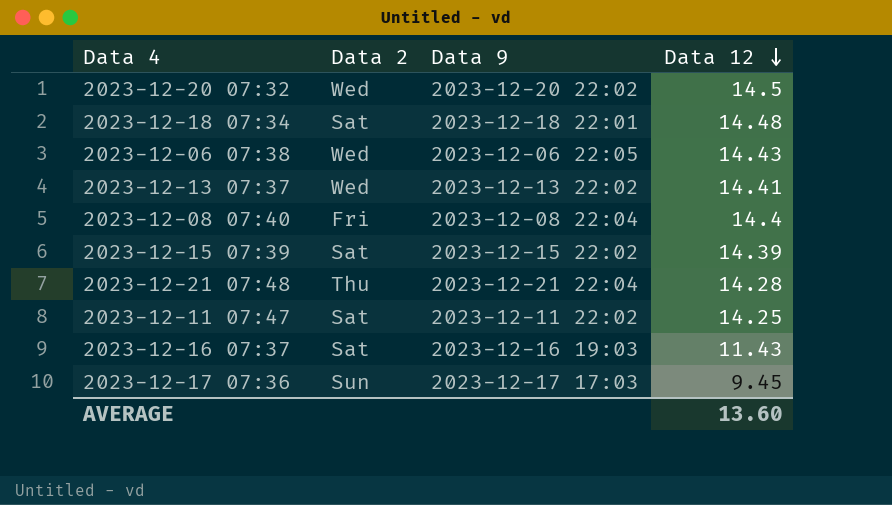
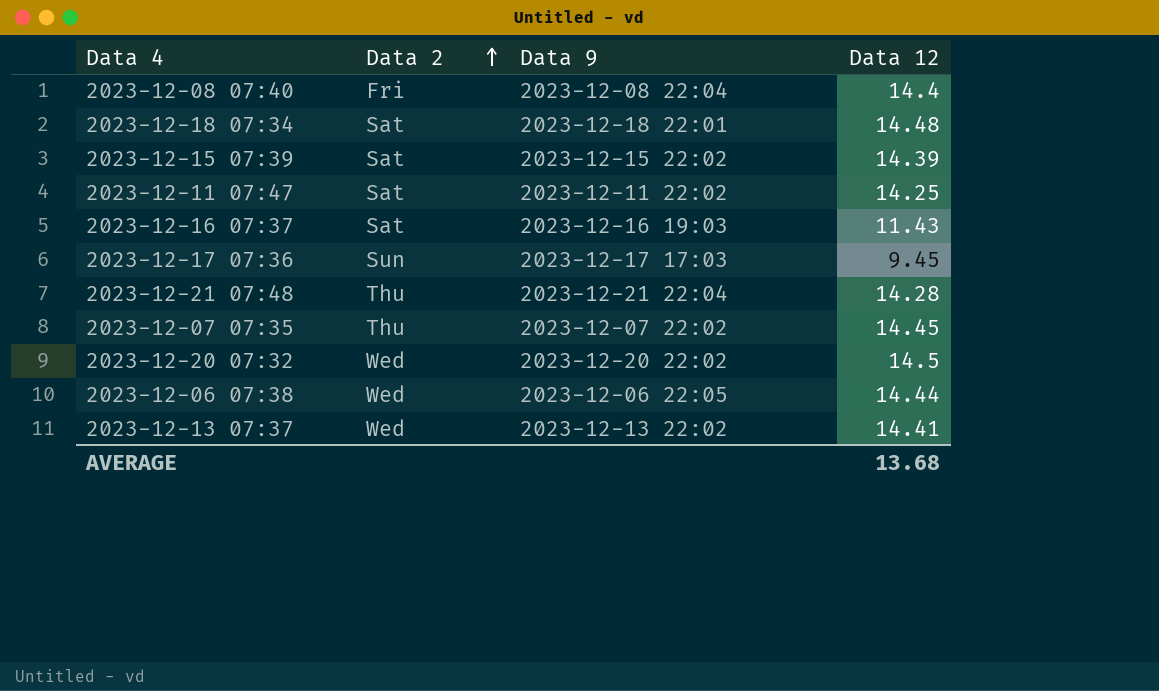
row order: Data 12 descending -> Data 2 ascending
row 2023-12-07 07:35: none -> Thu | 2023-12-07 22:02 | 14.45
2023-12-06 07:38 | Data 12: 14.43 -> 14.44
AVERAGE | Data 12: 13.60 -> 13.68

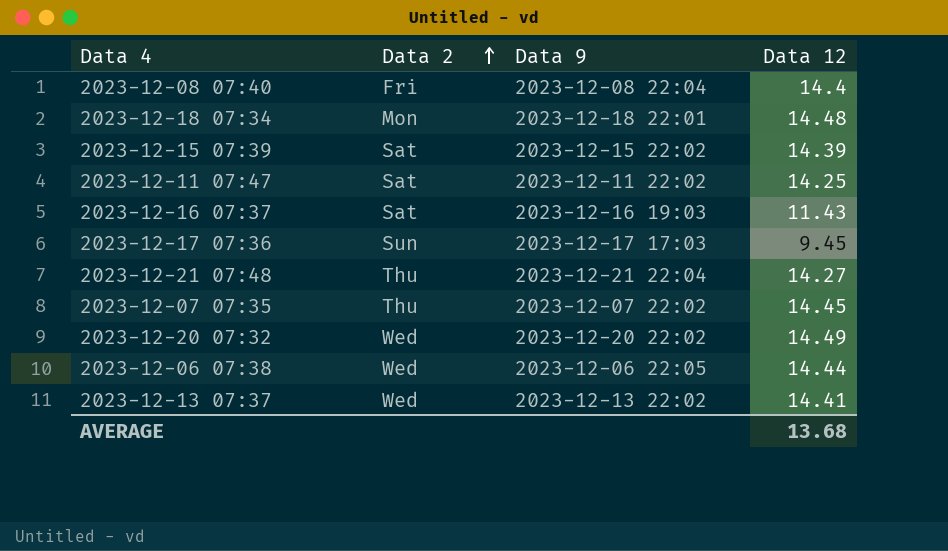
2023-12-18 07:34 | Data 2: Sat -> Mon
2023-12-21 07:48 | Data 12: 14.28 -> 14.27
2023-12-20 07:32 | Data 12: 14.5 -> 14.49

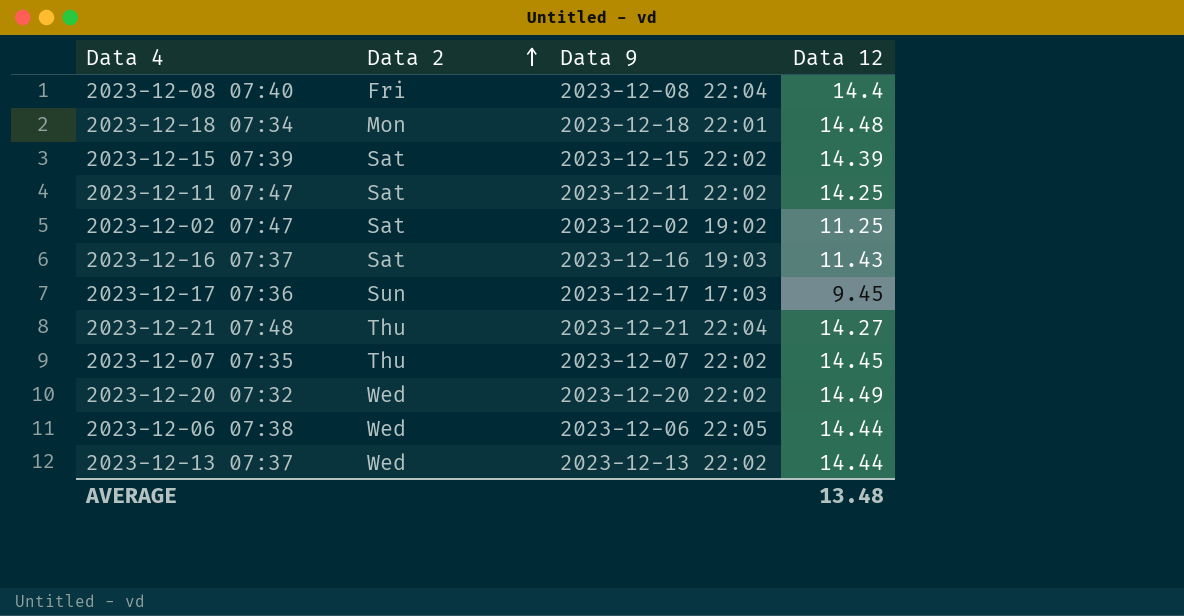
row 2023-12-02 07:47: none -> Sat | 2023-12-02 19:02 | 11.25
2023-12-13 07:37 | Data 12: 14.41 -> 14.44
AVERAGE | Data 12: 13.68 -> 13.48

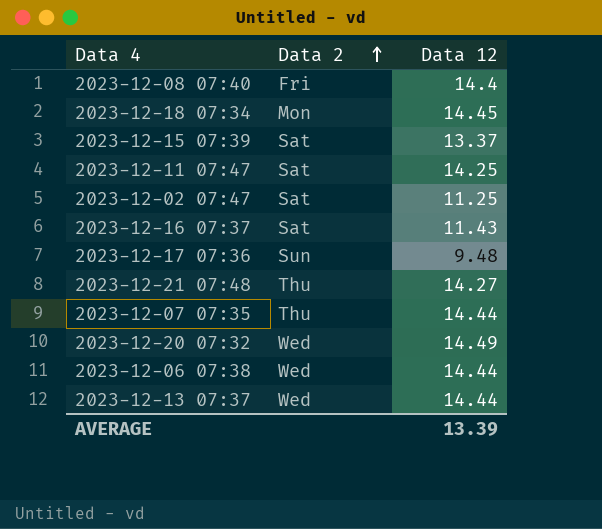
column Data 9 | position: 3 -> none
2023-12-18 07:34 | Data 12: 14.48 -> 14.45
2023-12-15 07:39 | Data 12: 14.39 -> 13.37
2023-12-17 07:36 | Data 12: 9.45 -> 9.48
2023-12-07 07:35 | Data 12: 14.45 -> 14.44
AVERAGE | Data 12: 13.48 -> 13.39

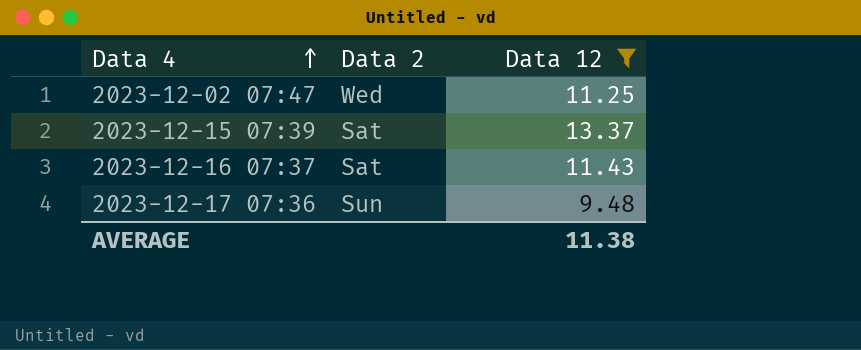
filter: none -> Data 12 <= 13.37
row order: Data 2 ascending -> Data 4 ascending
2023-12-02 07:47 | Data 2: Sat -> Wed
AVERAGE | Data 12: 13.39 -> 11.38

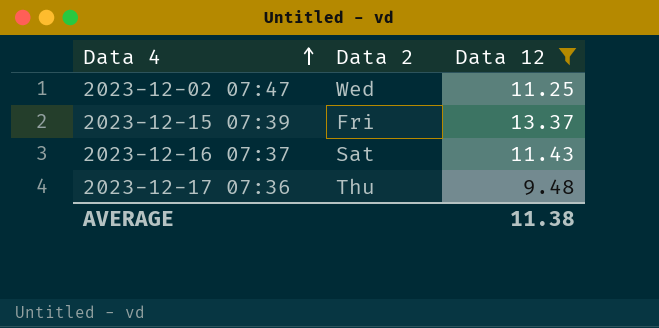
2023-12-15 07:39 | Data 2: Sat -> Fri
2023-12-17 07:36 | Data 2: Sun -> Thu

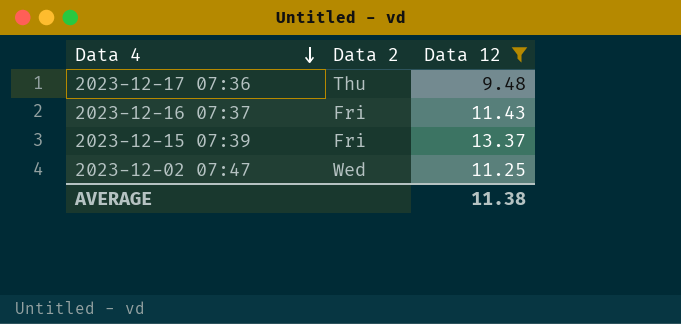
row order: Data 4 ascending -> Data 4 descending
2023-12-16 07:37 | Data 2: Sat -> Fri

